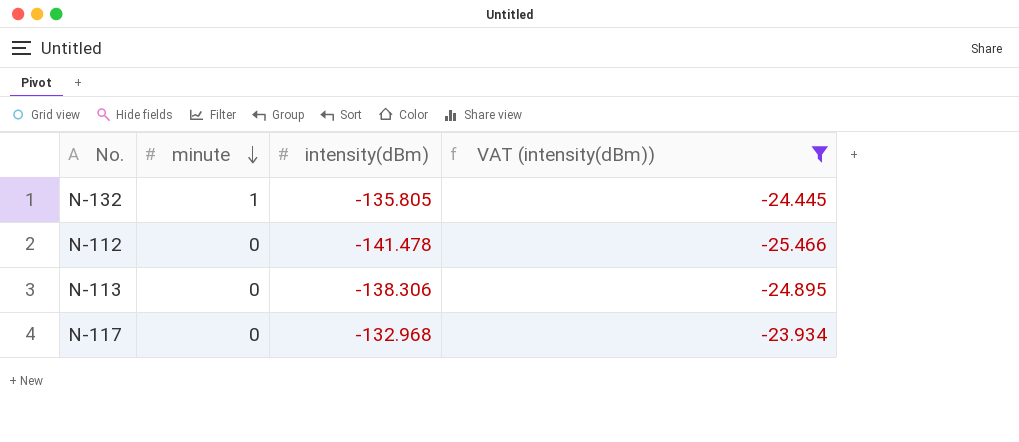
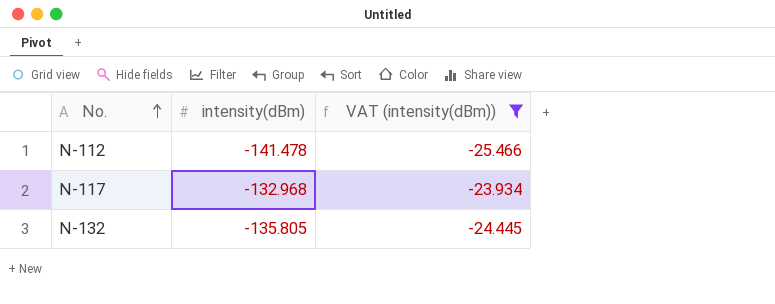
row order: minute descending -> No. ascending
column minute | position: 2 -> none
row N-113: 0 | -138.306 | -24.895 -> none

